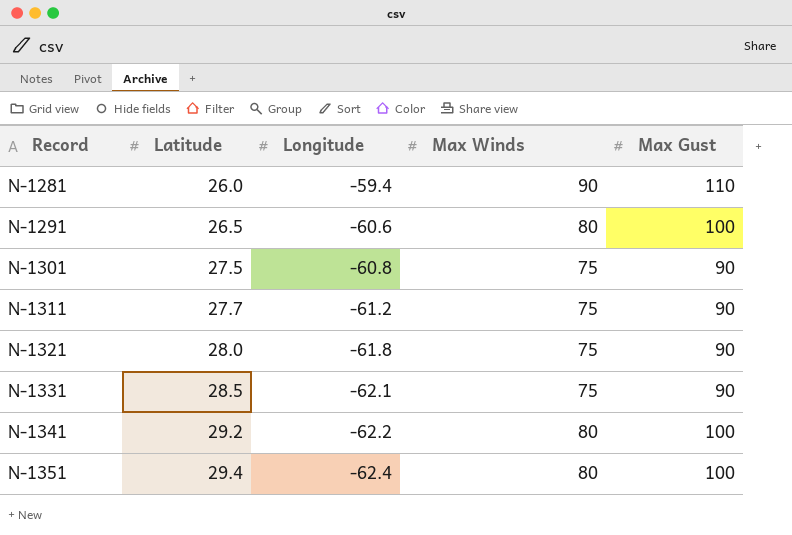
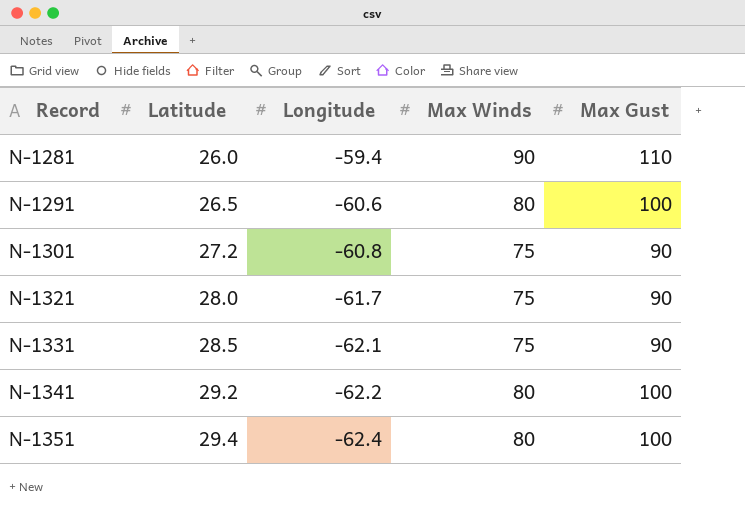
row N-1311: 27.7 | -61.2 | 75 | 90 -> none
N-1301 | Latitude: 27.5 -> 27.2
N-1321 | Longitude: -61.8 -> -61.7

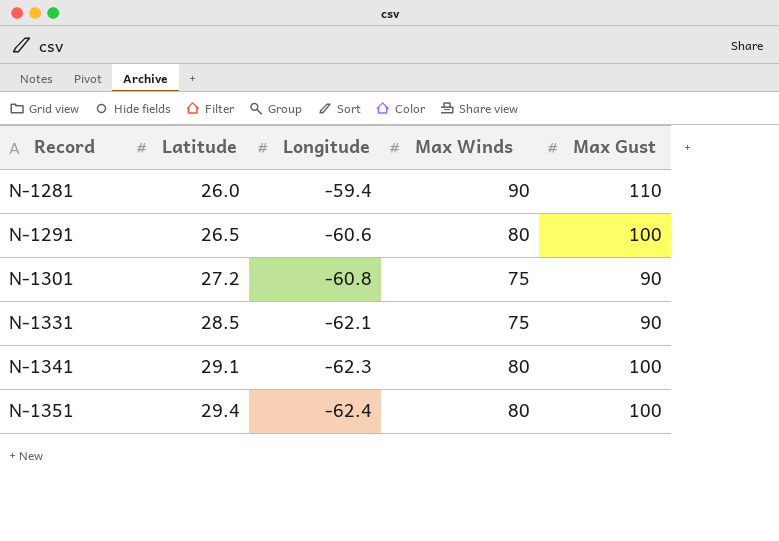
row N-1321: 28.0 | -61.7 | 75 | 90 -> none
N-1341 | Latitude: 29.2 -> 29.1
N-1341 | Longitude: -62.2 -> -62.3

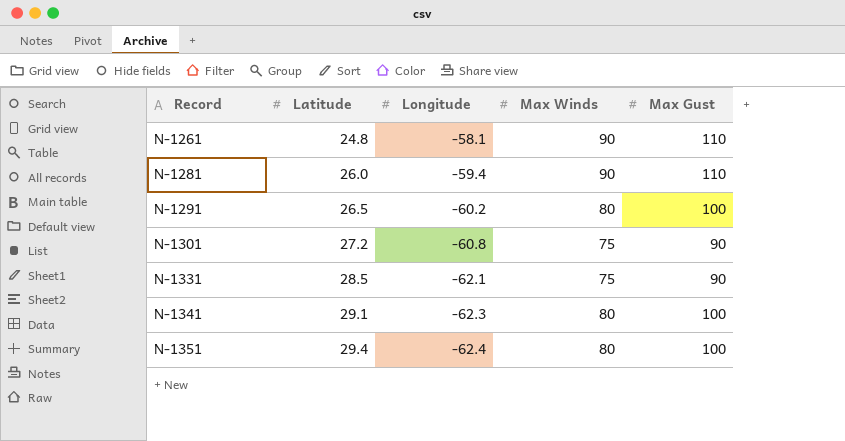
row N-1261: none -> 24.8 | -58.1 | 90 | 110
N-1291 | Longitude: -60.6 -> -60.2

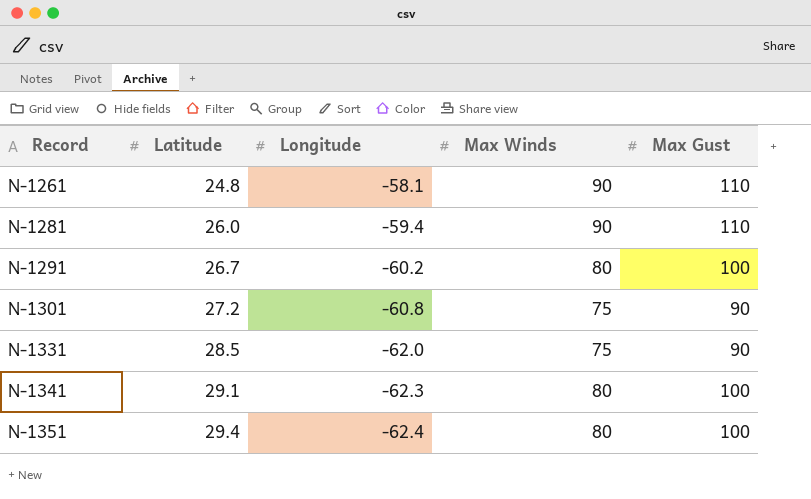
N-1291 | Latitude: 26.5 -> 26.7
N-1331 | Longitude: -62.1 -> -62.0

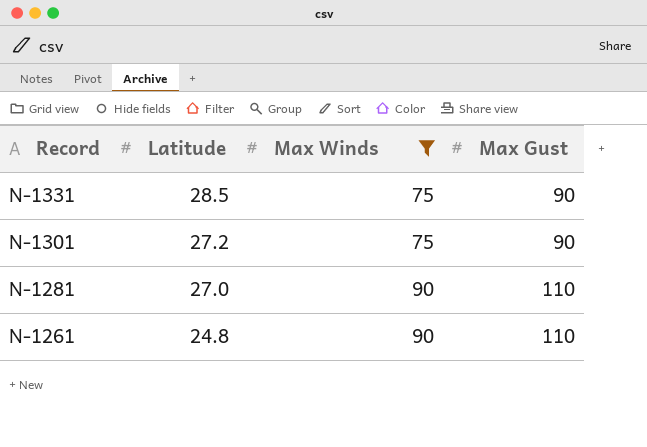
filter: none -> Max Winds != 80
row order: Record ascending -> Record descending
column Longitude | position: 3 -> none
N-1281 | Latitude: 26.0 -> 27.0

